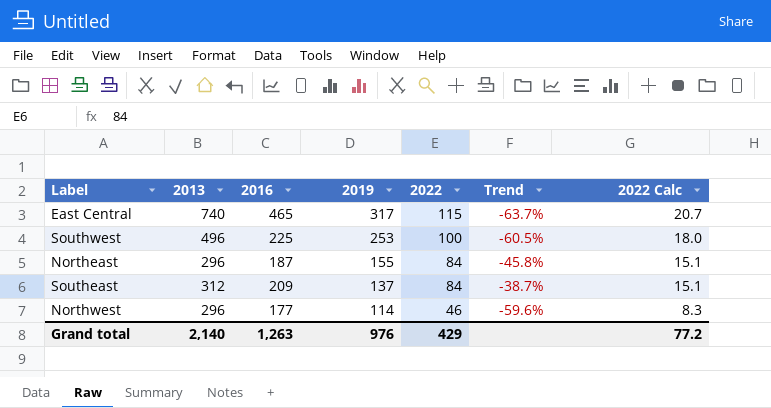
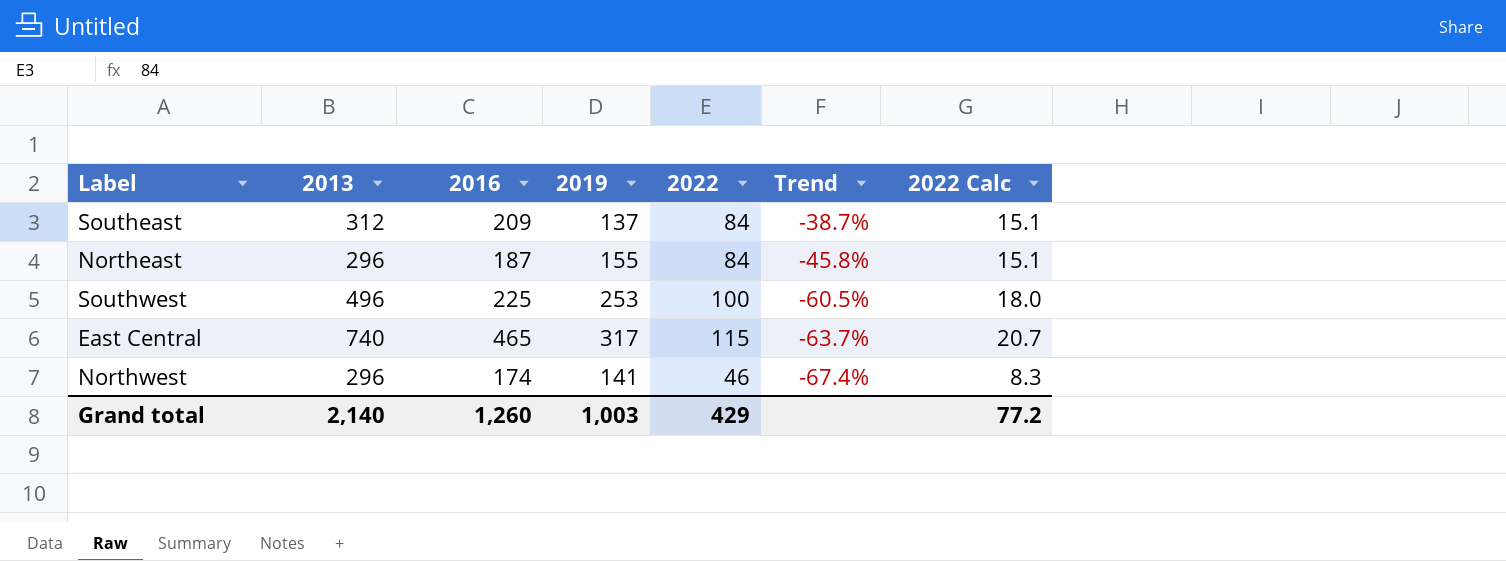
row order: 2019 descending -> Trend descending
Northwest | 2016: 177 -> 174
Northwest | 2019: 114 -> 141
Northwest | Trend: -59.6% -> -67.4%
Grand total | 2016: 1,263 -> 1,260
Grand total | 2019: 976 -> 1,003

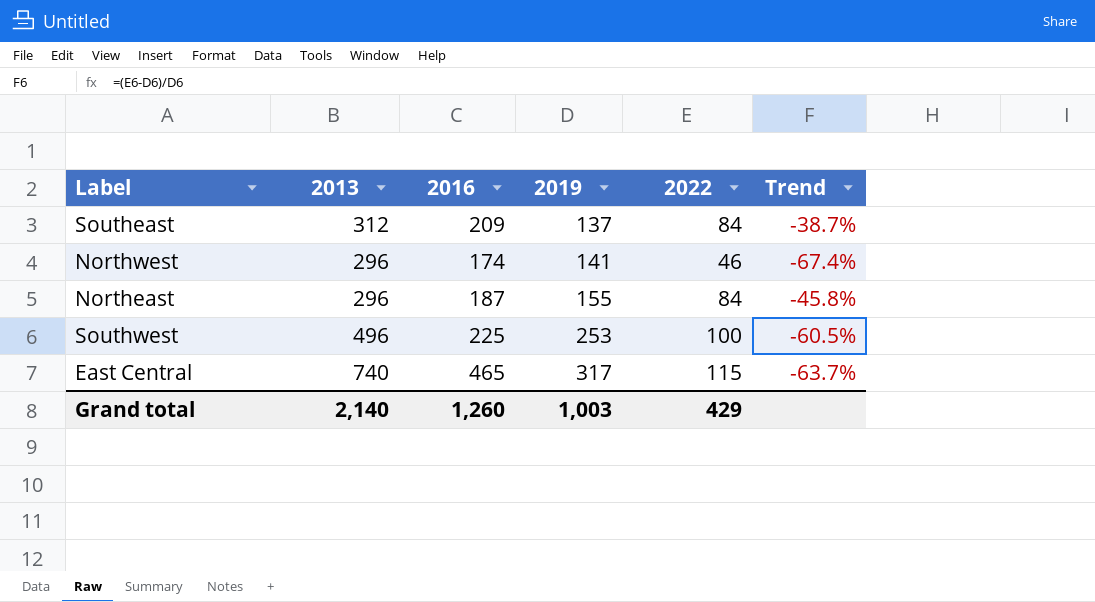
row order: Trend descending -> 2019 ascending
column 2022 Calc | formula: [2022] * 0.18 -> none

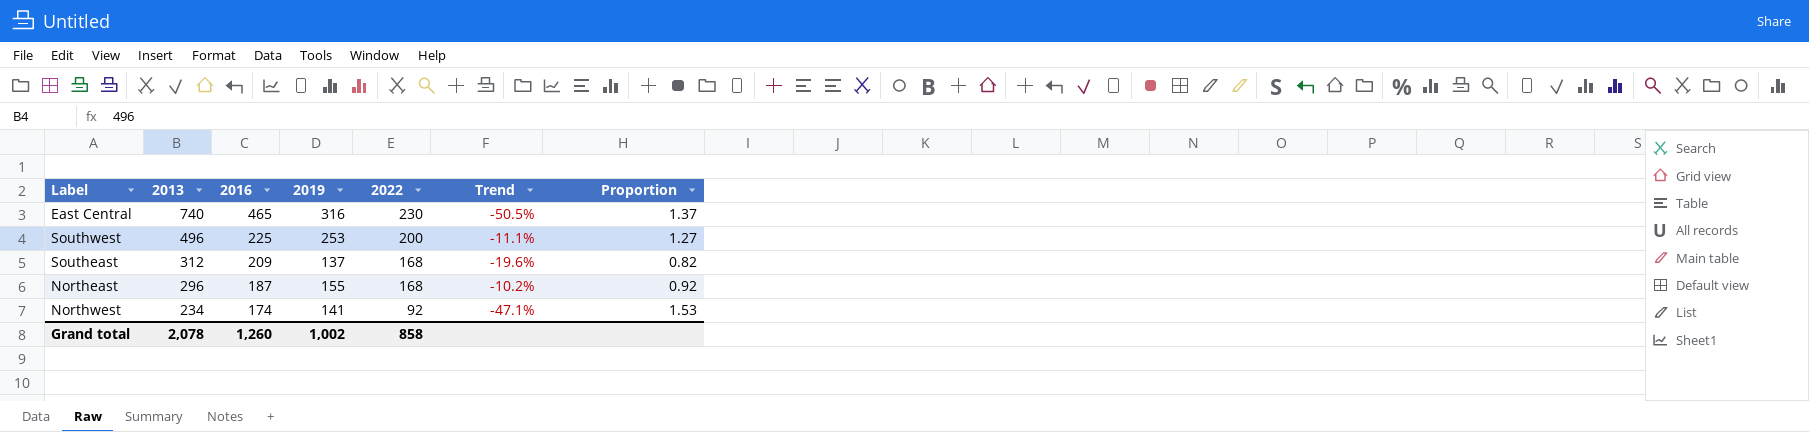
row order: 2019 ascending -> 2013 descending
column Trend | formula: ([2022] - [2019]) / [2019] -> ([2022] - [2016]) / [2016]
column Proportion | formula: none -> [2019] / [2022]
East Central | 2019: 317 -> 316
East Central | 2022: 115 -> 230
Southwest | 2022: 100 -> 200
Southeast | 2022: 84 -> 168
Northeast | 2022: 84 -> 168
Northwest | 2013: 296 -> 234
Northwest | 2022: 46 -> 92
Grand total | 2013: 2,140 -> 2,078
Grand total | 2019: 1,003 -> 1,002
Grand total | 2022: 429 -> 858

